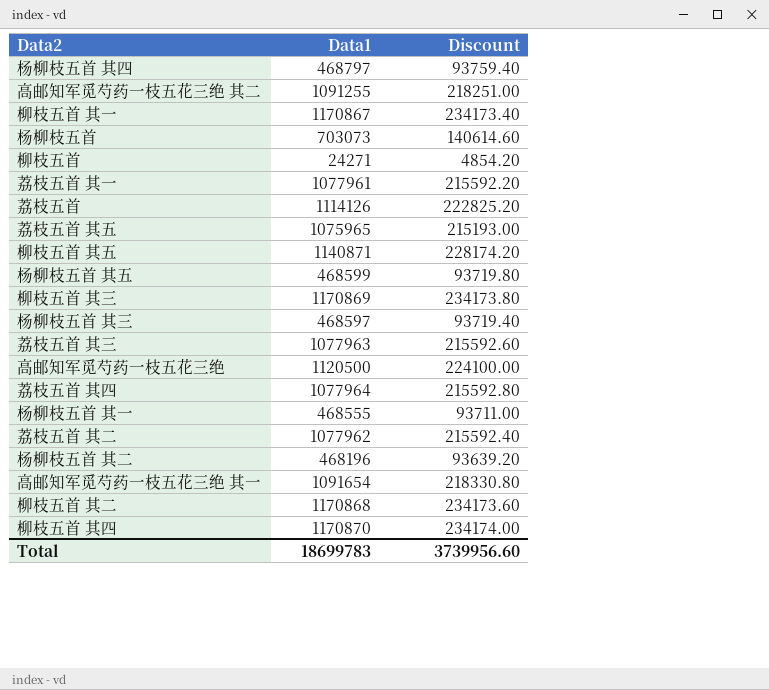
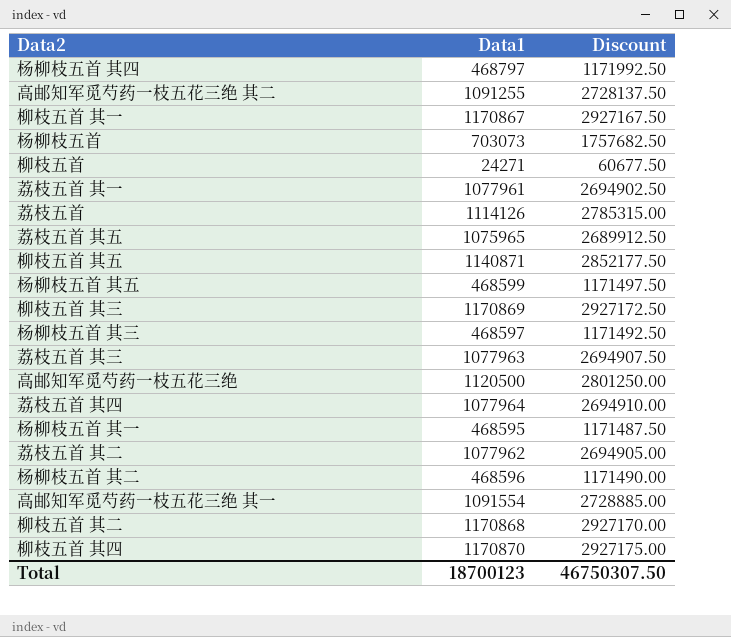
column Discount | formula: [Data1] * 0.2 -> [Data1] * 2.5
杨柳枝五首 其一 | Data1: 468555 -> 468595
杨柳枝五首 其二 | Data1: 468196 -> 468596
高邮知军觅芍药一枝五花三绝 其一 | Data1: 1091654 -> 1091554
Total | Data1: 18699783 -> 18700123
Total | Discount: 3739956.60 -> 46750307.50

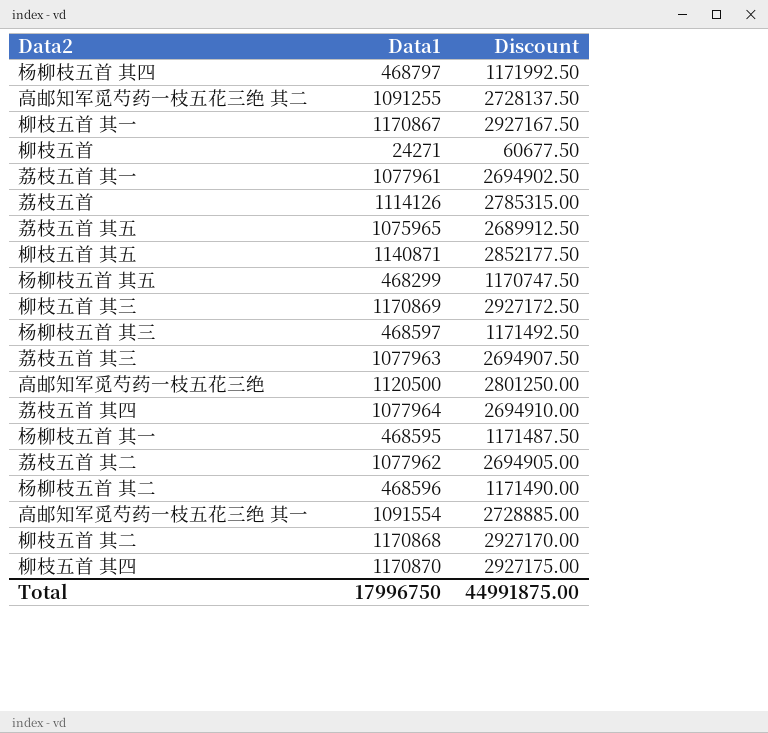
row 杨柳枝五首: 703073 | 1757682.50 -> none
杨柳枝五首 其五 | Data1: 468599 -> 468299
杨柳枝五首 其五 | Discount: 1171497.50 -> 1170747.50
Total | Data1: 18700123 -> 17996750
Total | Discount: 46750307.50 -> 44991875.00

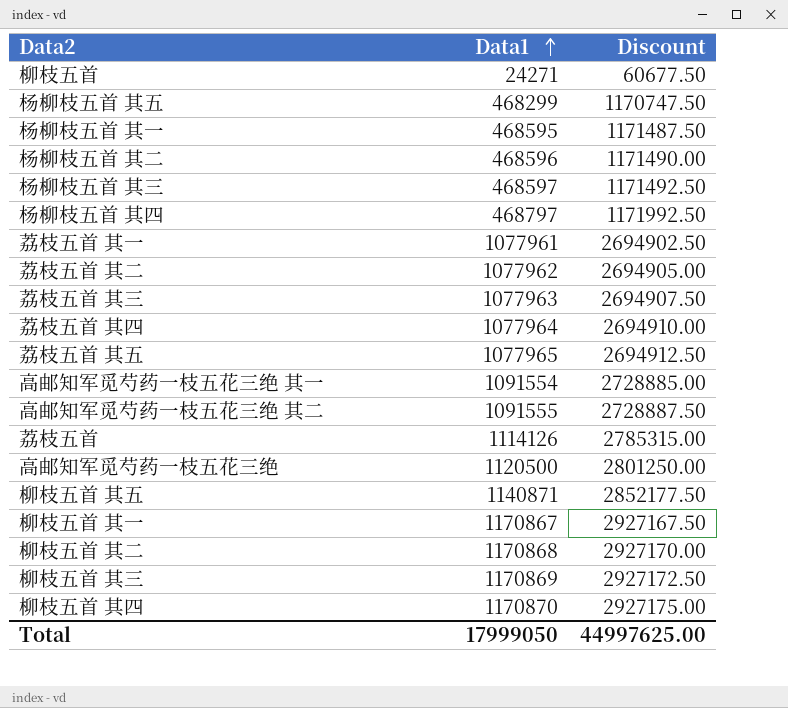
row order: none -> Data1 ascending
荔枝五首 其五 | Data1: 1075965 -> 1077965
荔枝五首 其五 | Discount: 2689912.50 -> 2694912.50
高邮知军觅芍药一枝五花三绝 其二 | Data1: 1091255 -> 1091555
高邮知军觅芍药一枝五花三绝 其二 | Discount: 2728137.50 -> 2728887.50
Total | Data1: 17996750 -> 17999050
Total | Discount: 44991875.00 -> 44997625.00

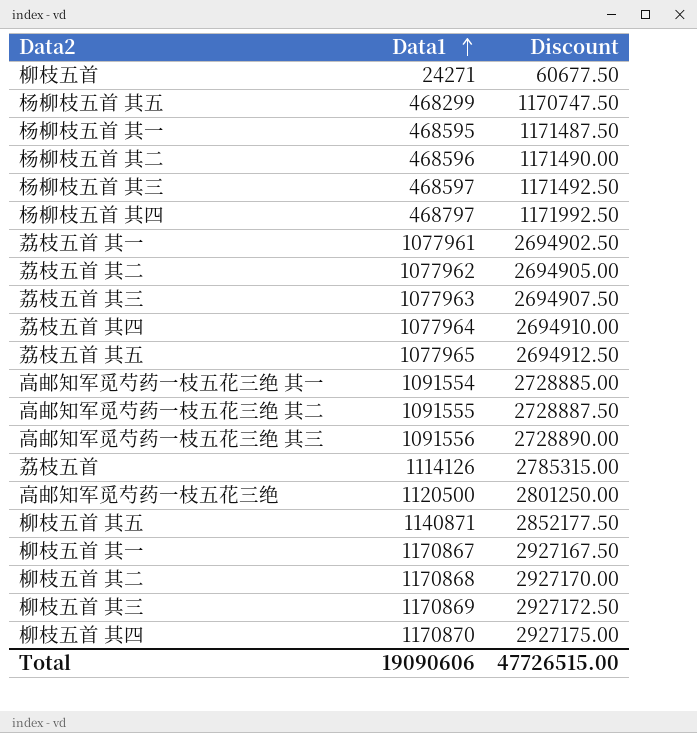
row 高邮知军觅芍药一枝五花三绝 其三: none -> 1091556 | 2728890.00
Total | Data1: 17999050 -> 19090606
Total | Discount: 44997625.00 -> 47726515.00

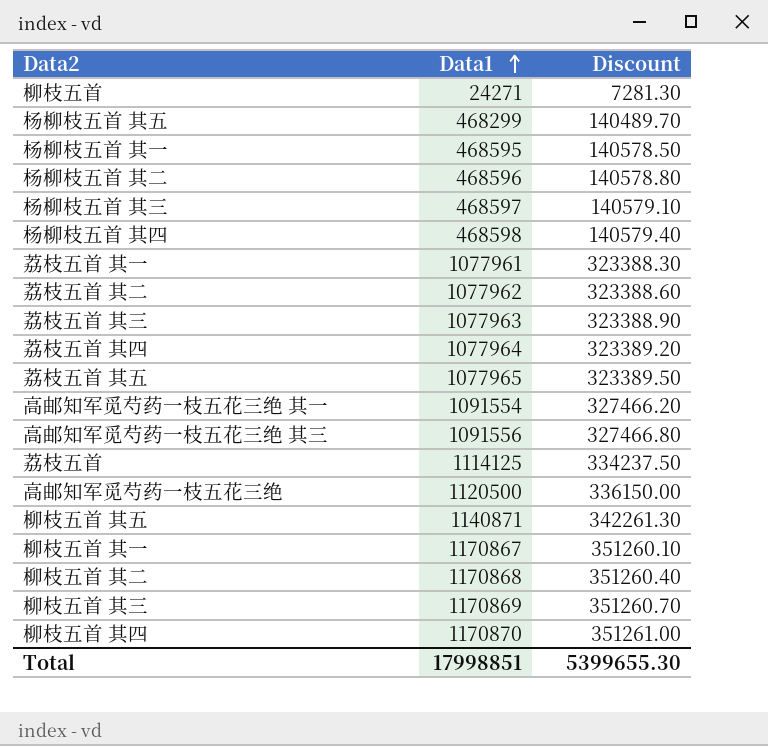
column Discount | formula: [Data1] * 2.5 -> [Data1] * 0.3
row 高邮知军觅芍药一枝五花三绝 其二: 1091555 | 2728887.50 -> none
杨柳枝五首 其四 | Data1: 468797 -> 468598
荔枝五首 | Data1: 1114126 -> 1114125
Total | Data1: 19090606 -> 17998851
Total | Discount: 47726515.00 -> 5399655.30

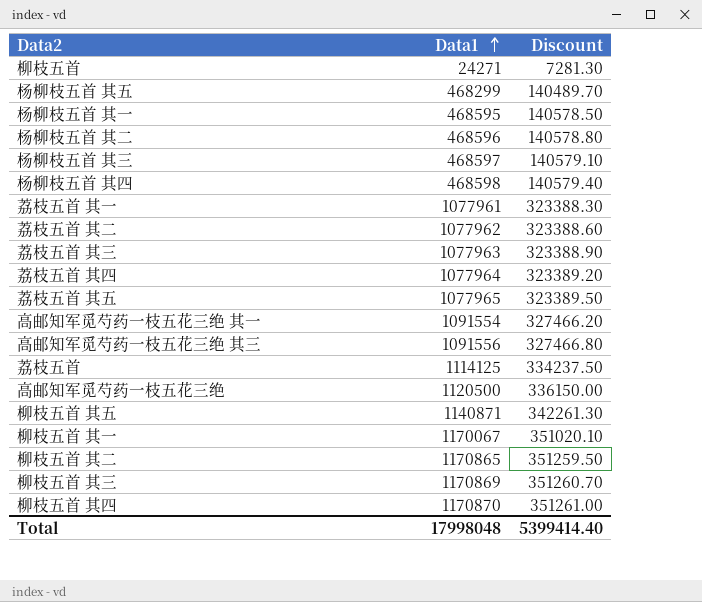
柳枝五首 其一 | Data1: 1170867 -> 1170067
柳枝五首 其一 | Discount: 351260.10 -> 351020.10
柳枝五首 其二 | Data1: 1170868 -> 1170865
柳枝五首 其二 | Discount: 351260.40 -> 351259.50
Total | Data1: 17998851 -> 17998048
Total | Discount: 5399655.30 -> 5399414.40

